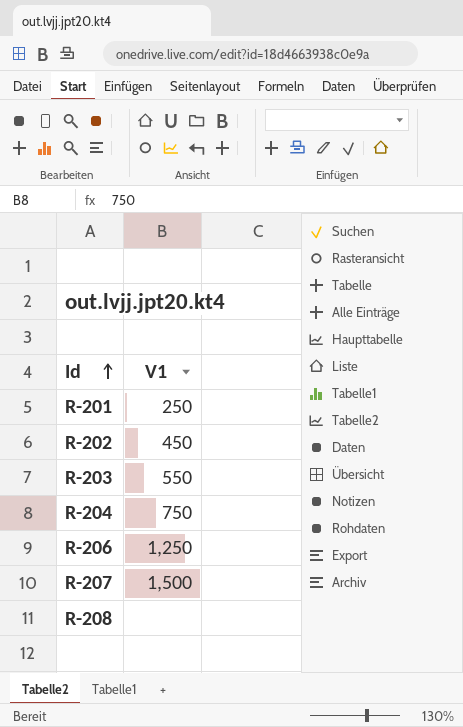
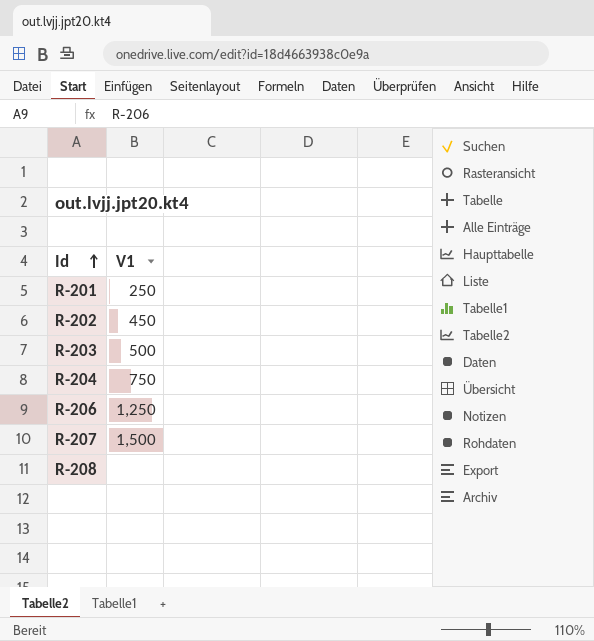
R-203 | V1: 550 -> 500

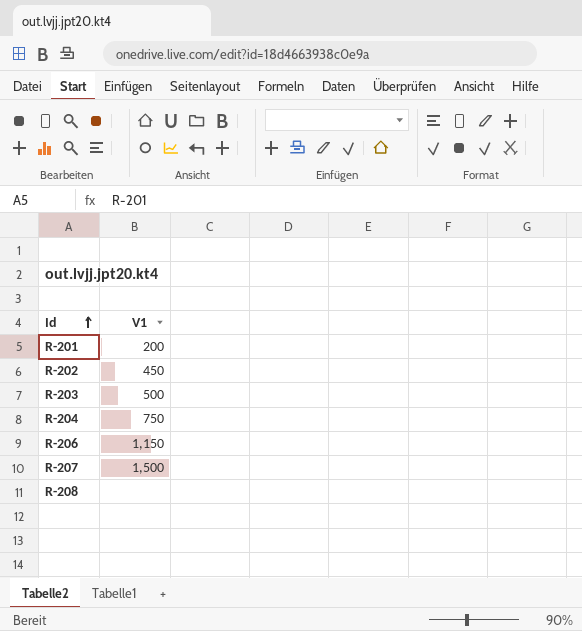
R-201 | V1: 250 -> 200
R-206 | V1: 1,250 -> 1,150

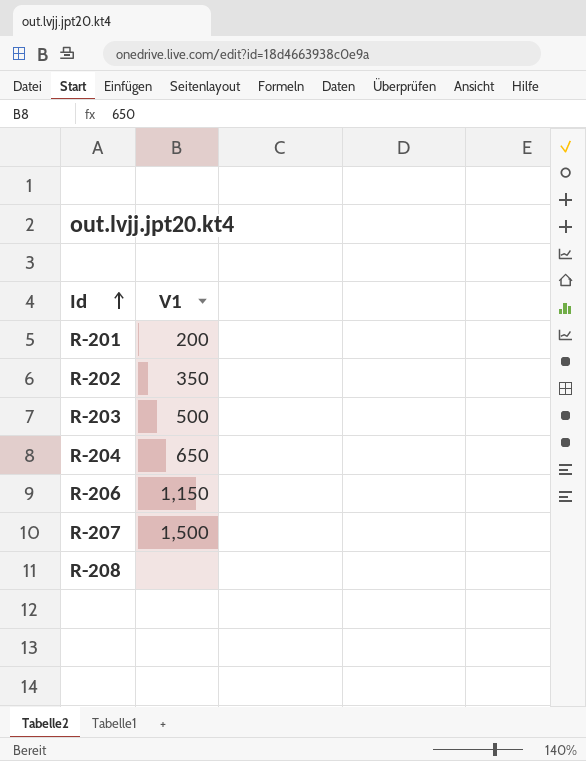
R-202 | V1: 450 -> 350
R-204 | V1: 750 -> 650

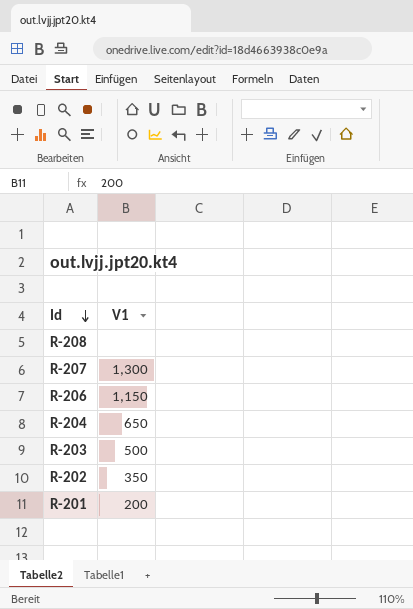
row order: Id ascending -> Id descending
R-207 | V1: 1,500 -> 1,300

